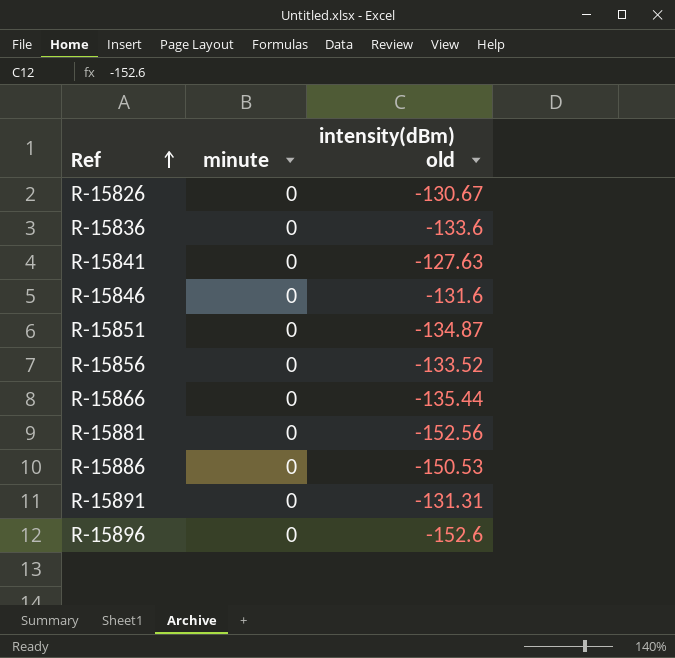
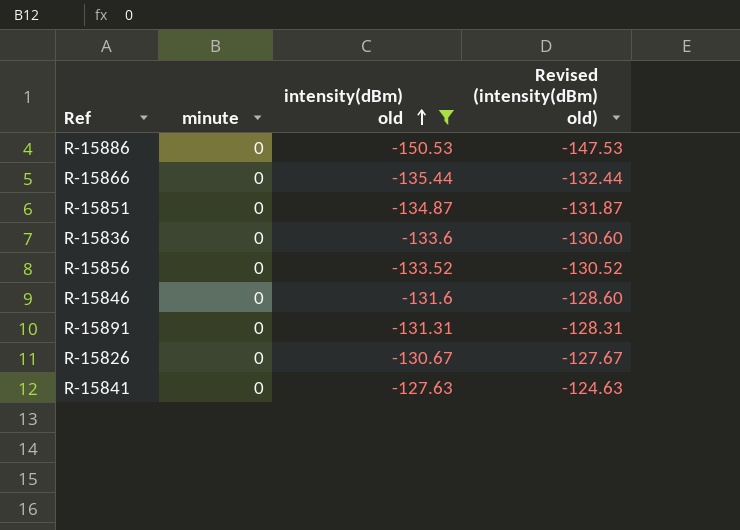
filter: none -> intensity(dBm) old >= -150.53
row order: Ref ascending -> intensity(dBm) old ascending
column Revised (intensity(dBm) old) | formula: none -> [intensity(dBm) old] + 3

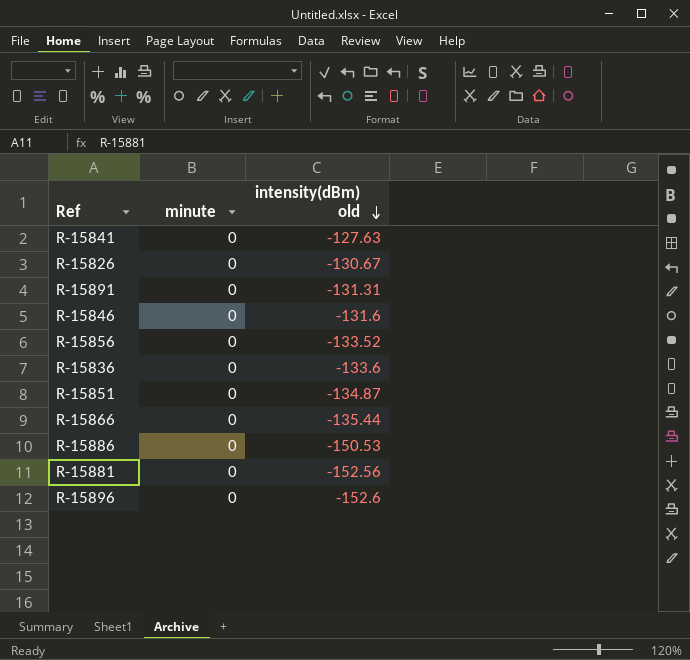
filter: intensity(dBm) old >= -150.53 -> none
row order: intensity(dBm) old ascending -> intensity(dBm) old descending
column Revised (intensity(dBm) old) | formula: [intensity(dBm) old] + 3 -> none

